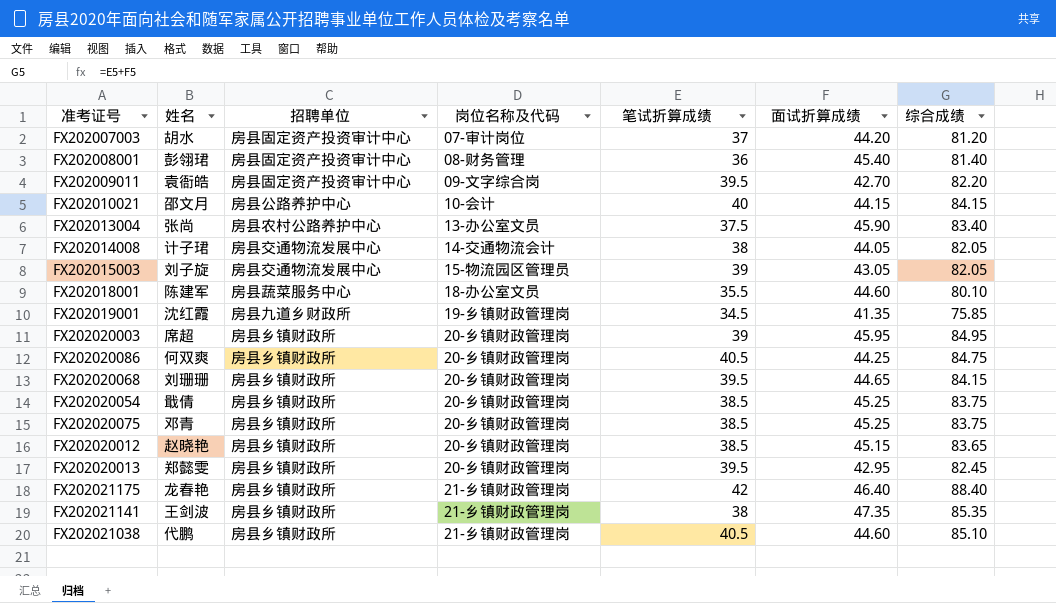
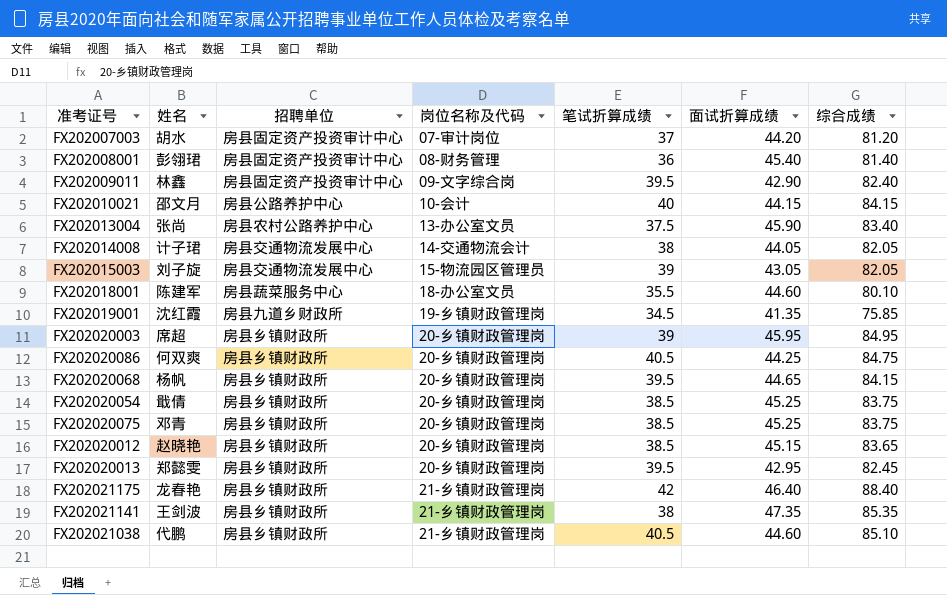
FX202009011 | 姓名: 袁衙皓 -> 林鑫
FX202009011 | 面试折算成绩: 42.70 -> 42.90
FX202009011 | 综合成绩: 82.20 -> 82.40
FX202020068 | 姓名: 刘珊珊 -> 杨帆

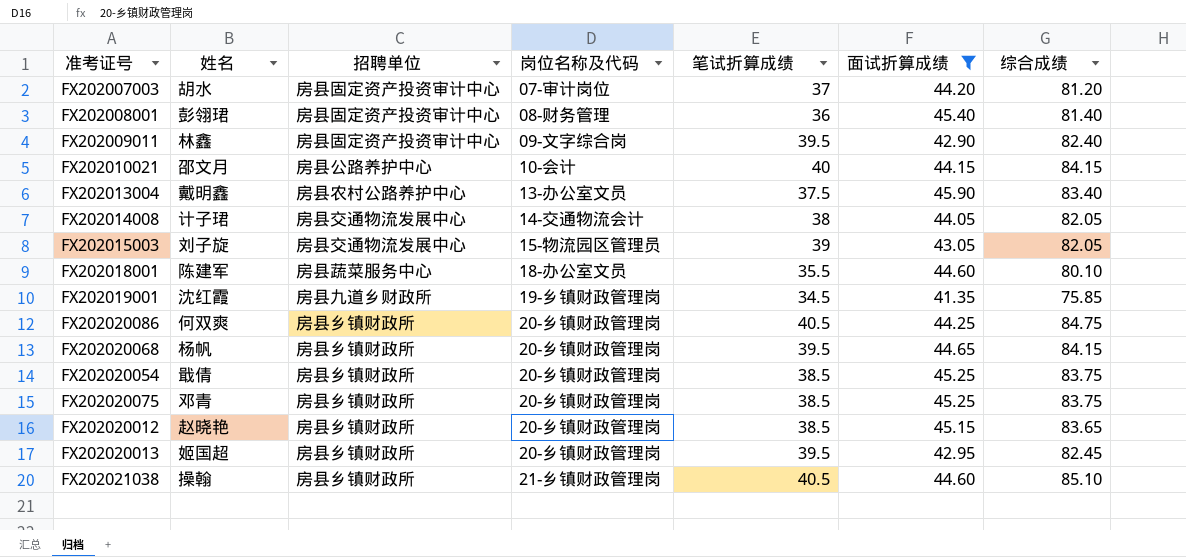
filter: none -> 面试折算成绩 <= 45.90
FX202013004 | 姓名: 张尚 -> 戴明鑫
FX202020013 | 姓名: 郑懿雯 -> 姬国超
FX202021038 | 姓名: 代鹏 -> 操翰

